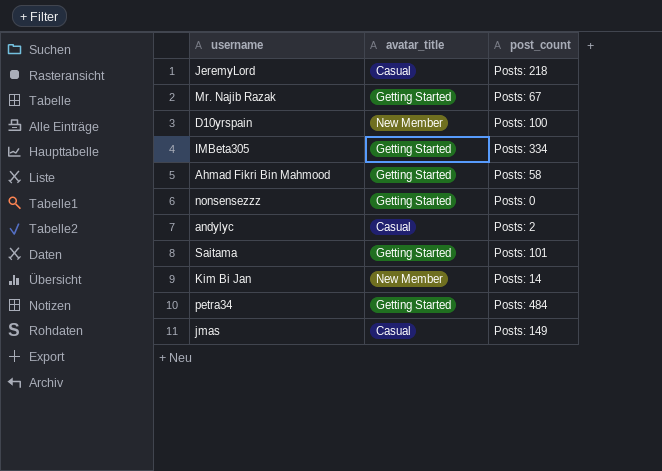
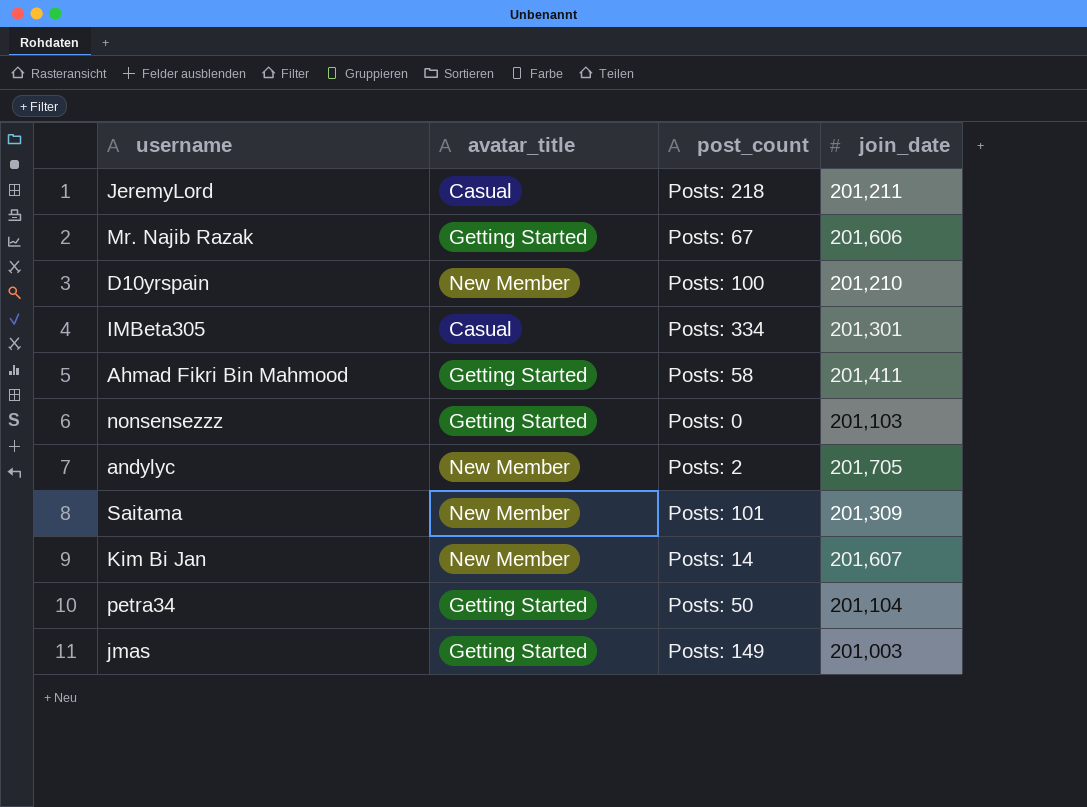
column join_date | position: none -> 4
IMBeta305 | avatar_title: Getting Started -> Casual
andylyc | avatar_title: Casual -> New Member
Saitama | avatar_title: Getting Started -> New Member
petra34 | post_count: Posts: 484 -> Posts: 50
jmas | avatar_title: Casual -> Getting Started

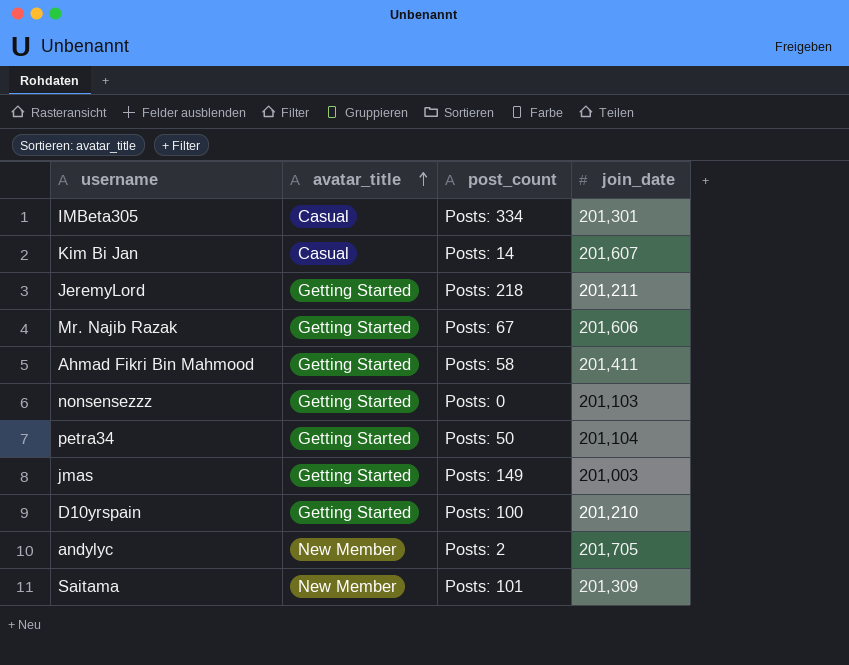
row order: none -> avatar_title ascending
Kim Bi Jan | avatar_title: New Member -> Casual
JeremyLord | avatar_title: Casual -> Getting Started
D10yrspain | avatar_title: New Member -> Getting Started

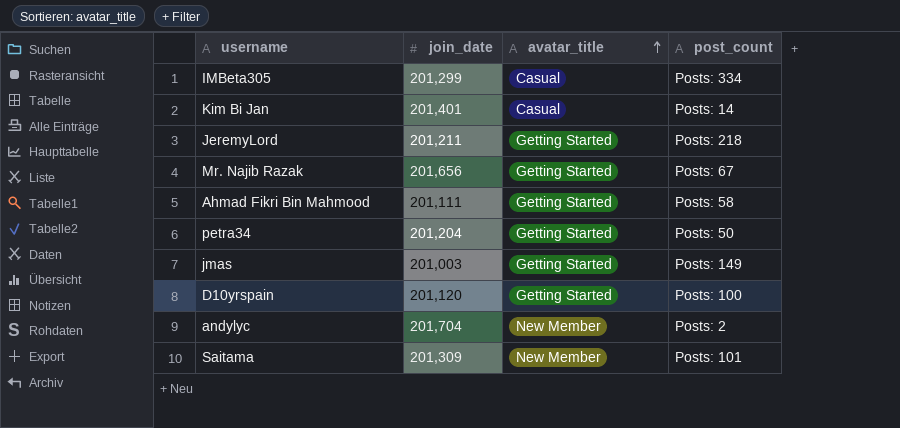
column join_date | position: 4 -> 2
row nonsensezzz: Getting Started | Posts: 0 | 201,103 -> none
IMBeta305 | join_date: 201,301 -> 201,299
Kim Bi Jan | join_date: 201,607 -> 201,401
Mr. Najib Razak | join_date: 201,606 -> 201,656
Ahmad Fikri Bin Mahmood | join_date: 201,411 -> 201,111
petra34 | join_date: 201,104 -> 201,204
D10yrspain | join_date: 201,210 -> 201,120
andylyc | join_date: 201,705 -> 201,704

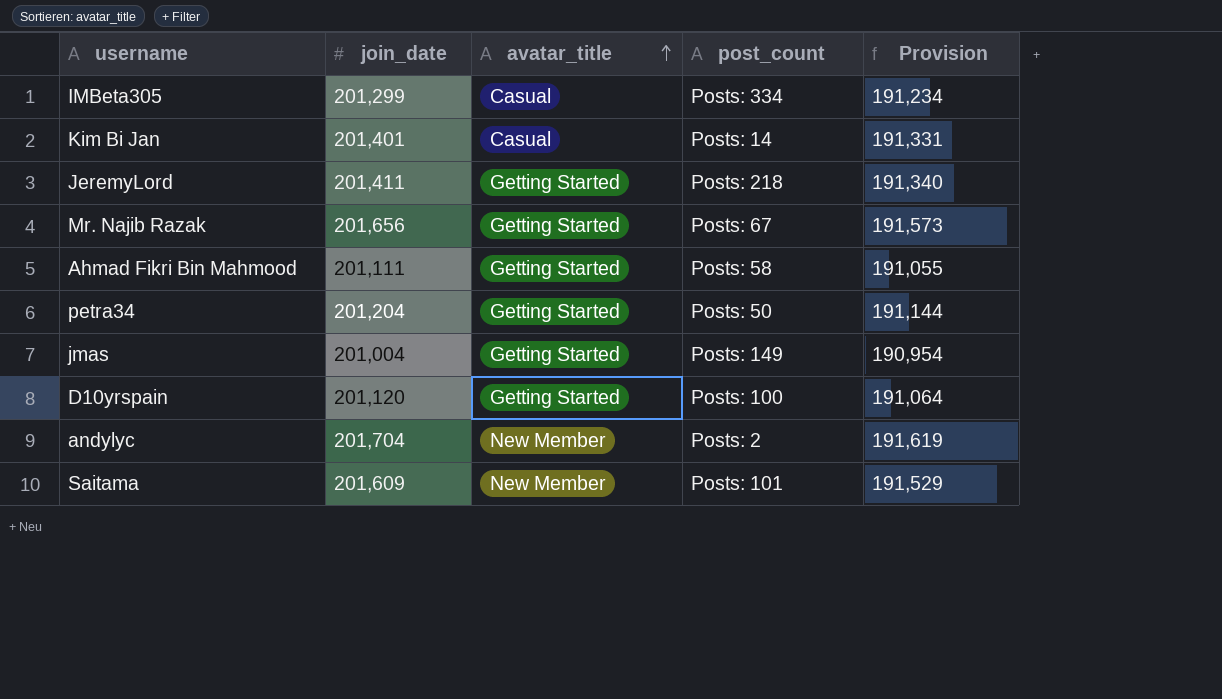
column Provision | formula: none -> [join_date] * 0.95
JeremyLord | join_date: 201,211 -> 201,411
jmas | join_date: 201,003 -> 201,004
Saitama | join_date: 201,309 -> 201,609

